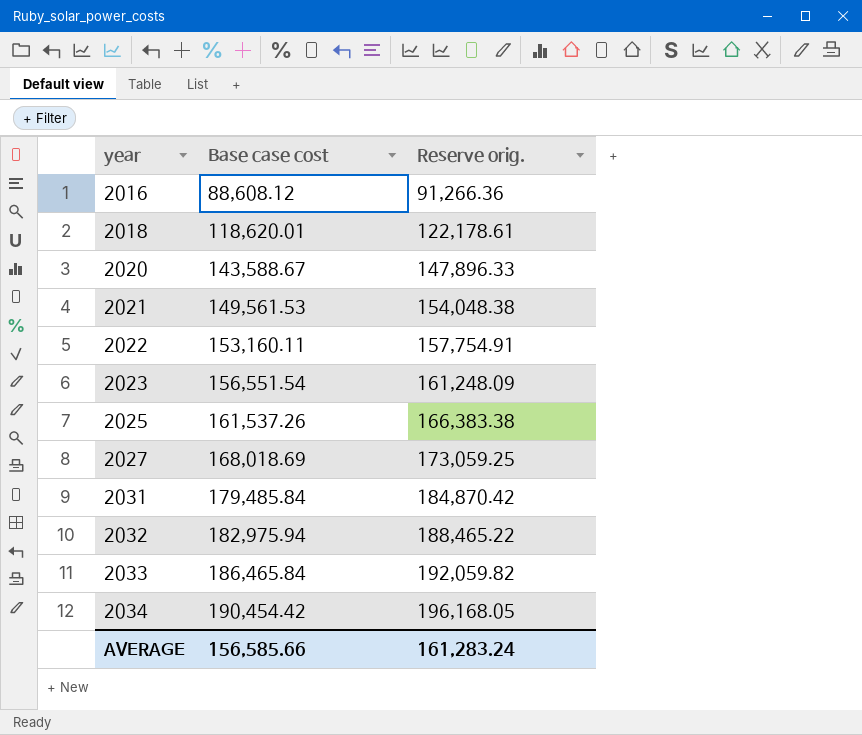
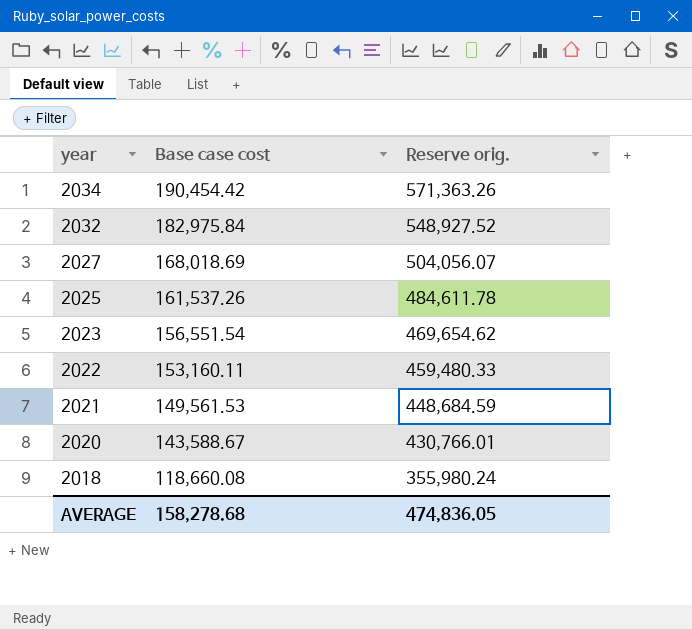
row order: year ascending -> year descending
column Reserve orig. | formula: [Base case cost] * 1.03 -> [Base case cost] * 3
row 2016: 88,608.12 | 91,266.36 -> none
row 2031: 179,485.84 | 184,870.42 -> none
row 2033: 186,465.84 | 192,059.82 -> none
2032 | Base case cost: 182,975.94 -> 182,975.84
2018 | Base case cost: 118,620.01 -> 118,660.08
AVERAGE | Base case cost: 156,585.66 -> 158,278.68
AVERAGE | Reserve orig.: 161,283.24 -> 474,836.05

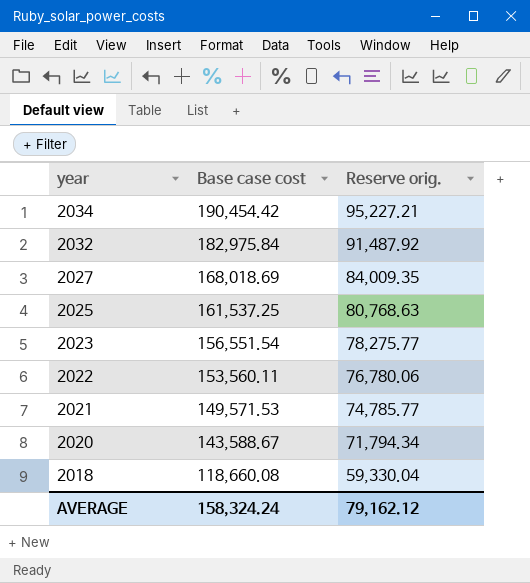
column Reserve orig. | formula: [Base case cost] * 3 -> [Base case cost] * 0.5
2025 | Base case cost: 161,537.26 -> 161,537.25
2022 | Base case cost: 153,160.11 -> 153,560.11
2021 | Base case cost: 149,561.53 -> 149,571.53
AVERAGE | Base case cost: 158,278.68 -> 158,324.24
AVERAGE | Reserve orig.: 474,836.05 -> 79,162.12

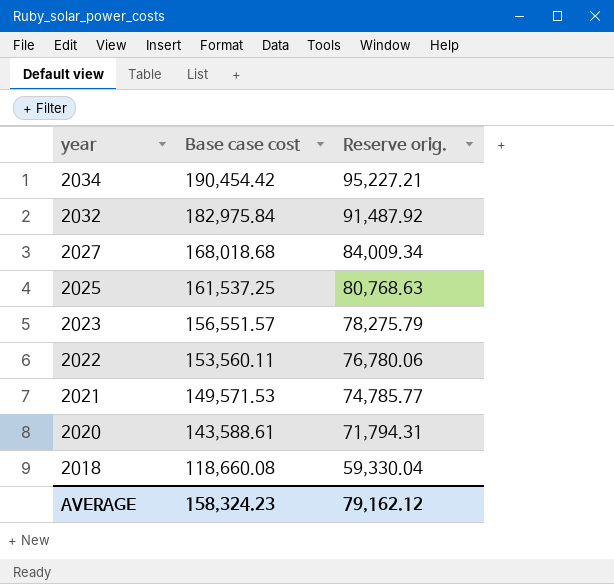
2027 | Base case cost: 168,018.69 -> 168,018.68
2027 | Reserve orig.: 84,009.35 -> 84,009.34
2023 | Base case cost: 156,551.54 -> 156,551.57
2023 | Reserve orig.: 78,275.77 -> 78,275.79
2020 | Base case cost: 143,588.67 -> 143,588.61
2020 | Reserve orig.: 71,794.34 -> 71,794.31
AVERAGE | Base case cost: 158,324.24 -> 158,324.23

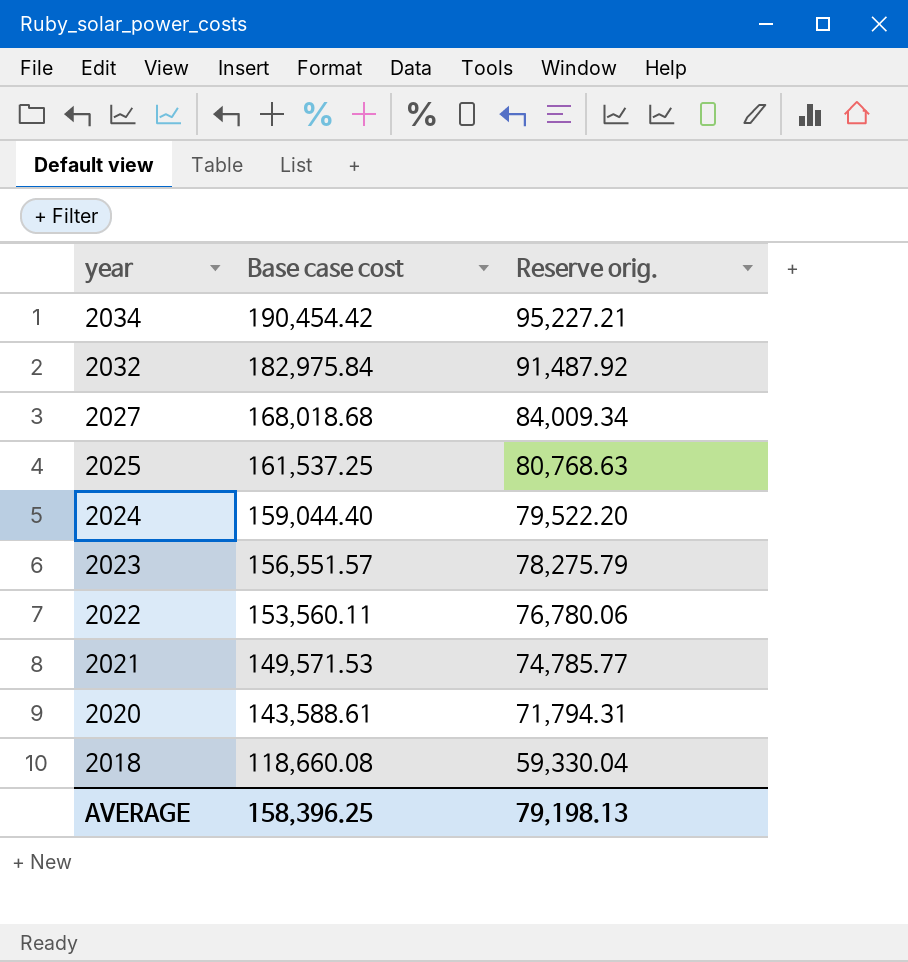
row 2024: none -> 159,044.40 | 79,522.20
AVERAGE | Base case cost: 158,324.23 -> 158,396.25
AVERAGE | Reserve orig.: 79,162.12 -> 79,198.13

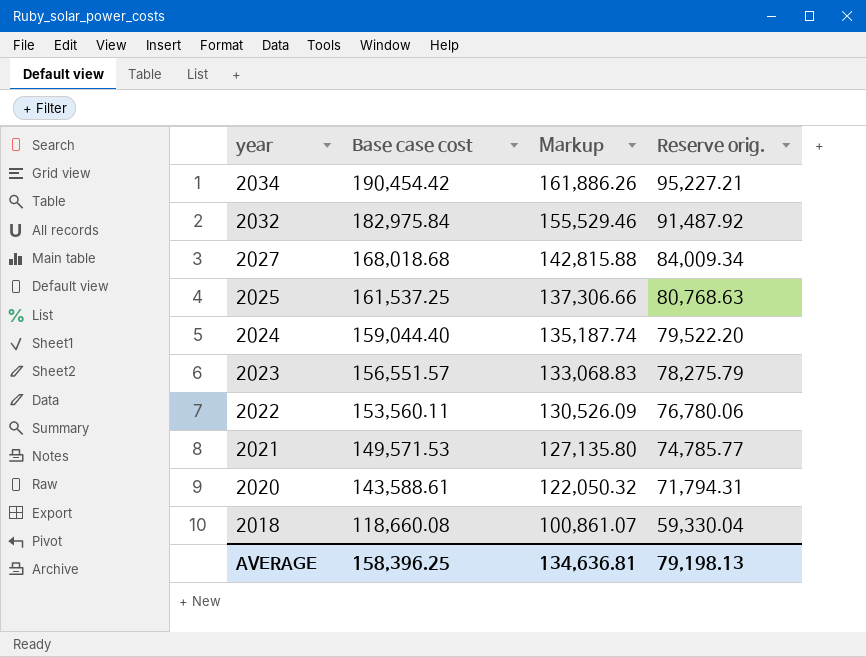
column Markup | formula: none -> [Base case cost] * 0.85

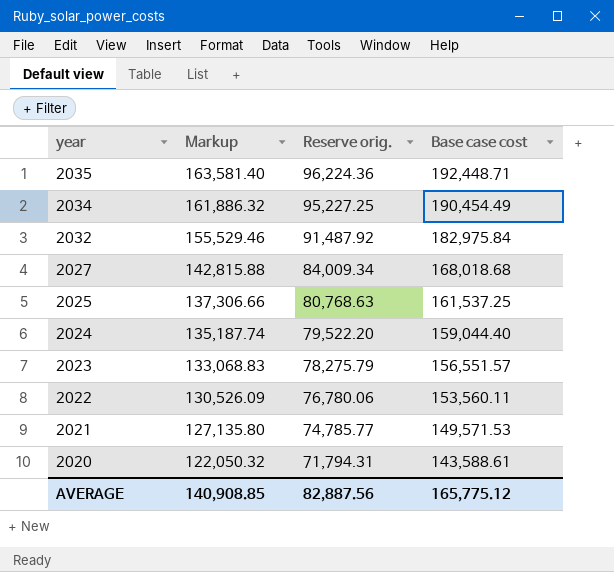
column Base case cost | position: 2 -> 4
row 2018: 118,660.08 | 100,861.07 | 59,330.04 -> none
row 2035: none -> 163,581.40 | 96,224.36 | 192,448.71
2034 | Markup: 161,886.26 -> 161,886.32
2034 | Reserve orig.: 95,227.21 -> 95,227.25
2034 | Base case cost: 190,454.42 -> 190,454.49
AVERAGE | Markup: 134,636.81 -> 140,908.85
AVERAGE | Reserve orig.: 79,198.13 -> 82,887.56
AVERAGE | Base case cost: 158,396.25 -> 165,775.12

